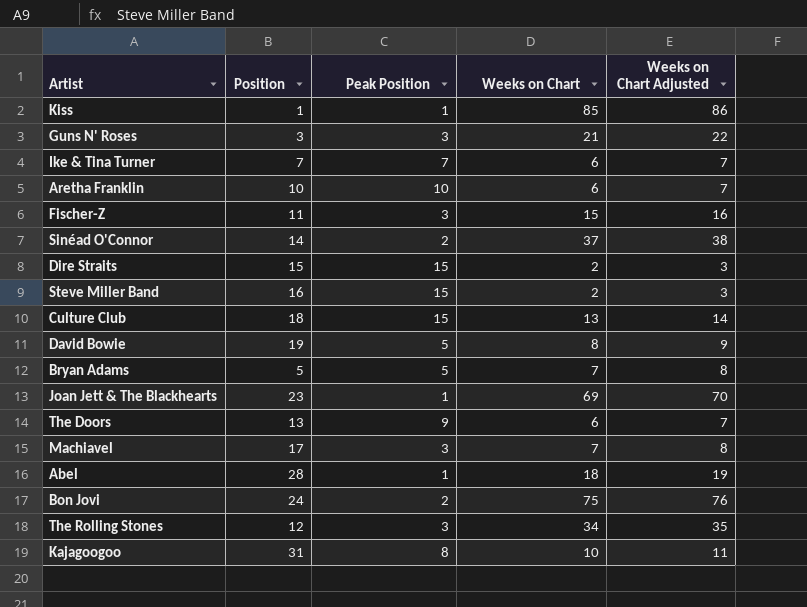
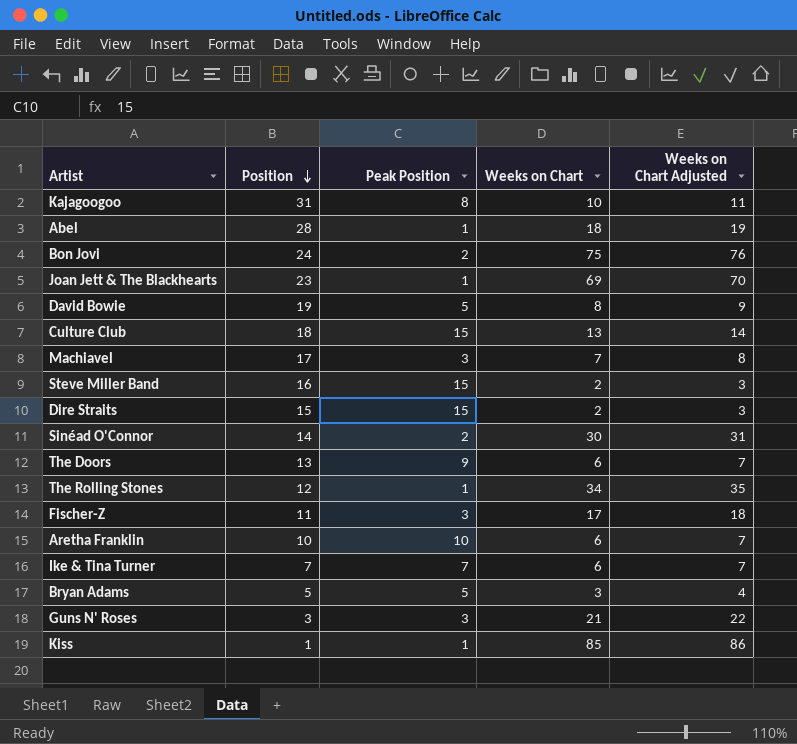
row order: none -> Position descending
Sinéad O'Connor | Weeks on Chart: 37 -> 30
Sinéad O'Connor | Weeks on Chart Adjusted: 38 -> 31
The Rolling Stones | Peak Position: 3 -> 1
Fischer-Z | Weeks on Chart: 15 -> 17
Fischer-Z | Weeks on Chart Adjusted: 16 -> 18
Bryan Adams | Weeks on Chart: 7 -> 3
Bryan Adams | Weeks on Chart Adjusted: 8 -> 4

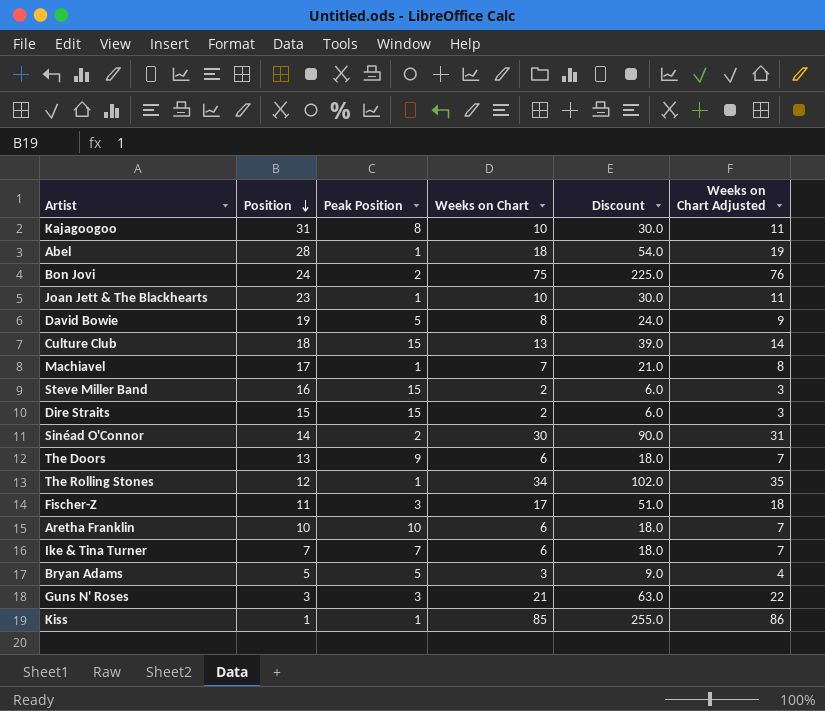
column Discount | formula: none -> [Weeks on Chart] * 3
Joan Jett & The Blackhearts | Weeks on Chart: 69 -> 10
Joan Jett & The Blackhearts | Weeks on Chart Adjusted: 70 -> 11
Machiavel | Peak Position: 3 -> 1

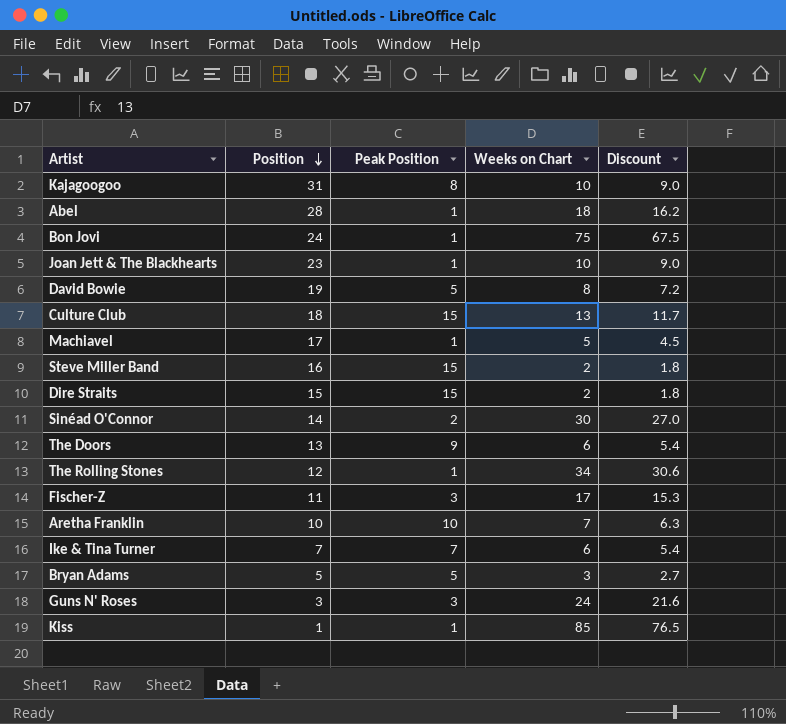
column Weeks on Chart Adjusted | formula: [Weeks on Chart] + 1 -> none
column Discount | formula: [Weeks on Chart] * 3 -> [Weeks on Chart] * 0.9
Bon Jovi | Peak Position: 2 -> 1
Machiavel | Weeks on Chart: 7 -> 5
Aretha Franklin | Weeks on Chart: 6 -> 7
Guns N' Roses | Weeks on Chart: 21 -> 24

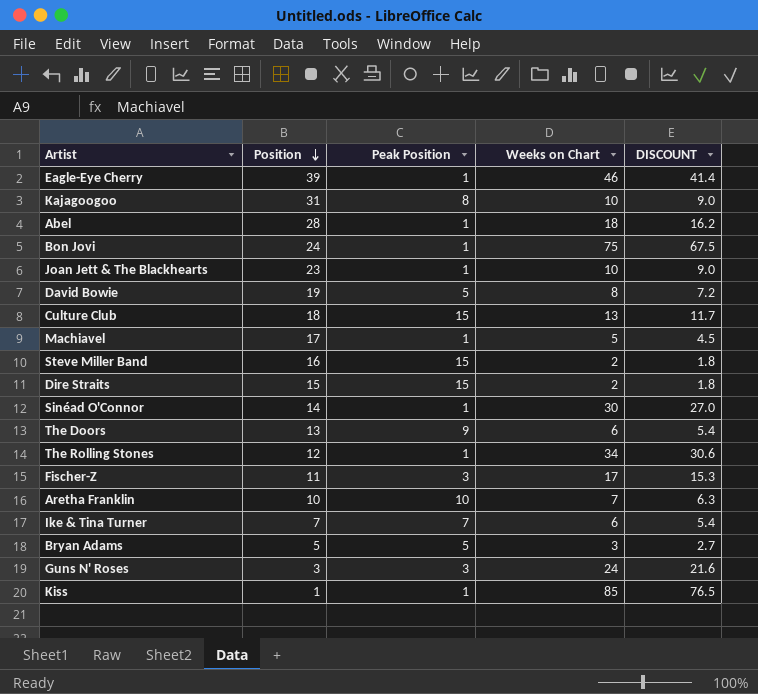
column name: Discount -> DISCOUNT
row Eagle-Eye Cherry: none -> 39 | 1 | 46 | 41.4
Sinéad O'Connor | Peak Position: 2 -> 1

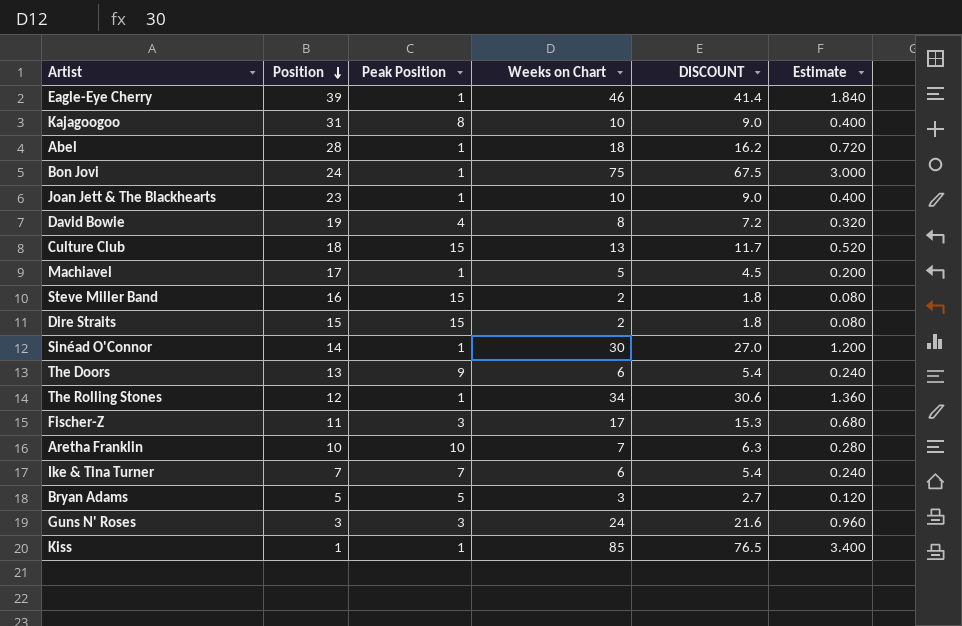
column Estimate | formula: none -> [Weeks on Chart] * 0.04
David Bowie | Peak Position: 5 -> 4

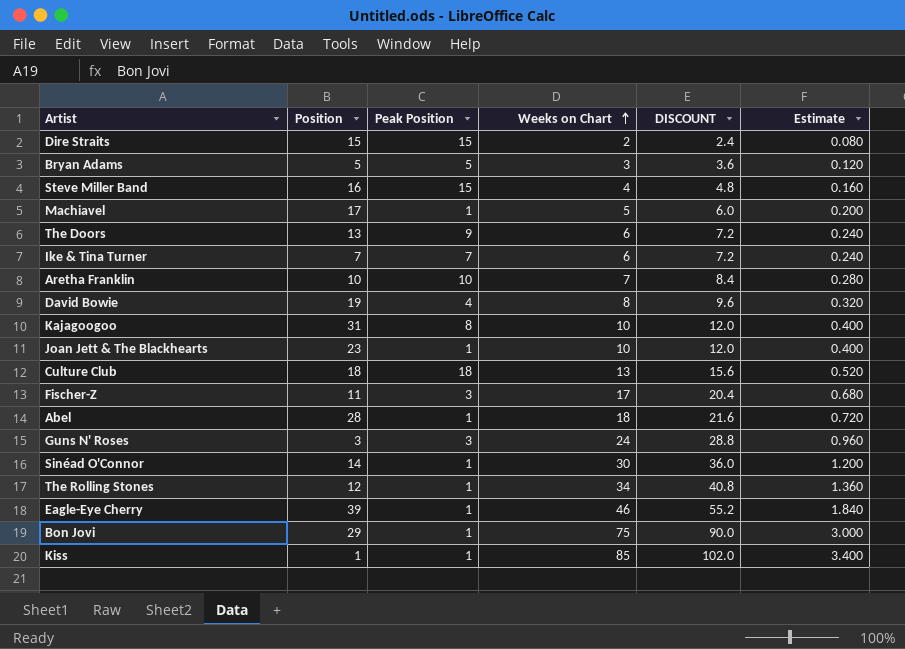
row order: Position descending -> Weeks on Chart ascending
column DISCOUNT | formula: [Weeks on Chart] * 0.9 -> [Weeks on Chart] * 1.2
Steve Miller Band | Weeks on Chart: 2 -> 4
Steve Miller Band | Estimate: 0.080 -> 0.160
Culture Club | Peak Position: 15 -> 18
Bon Jovi | Position: 24 -> 29

